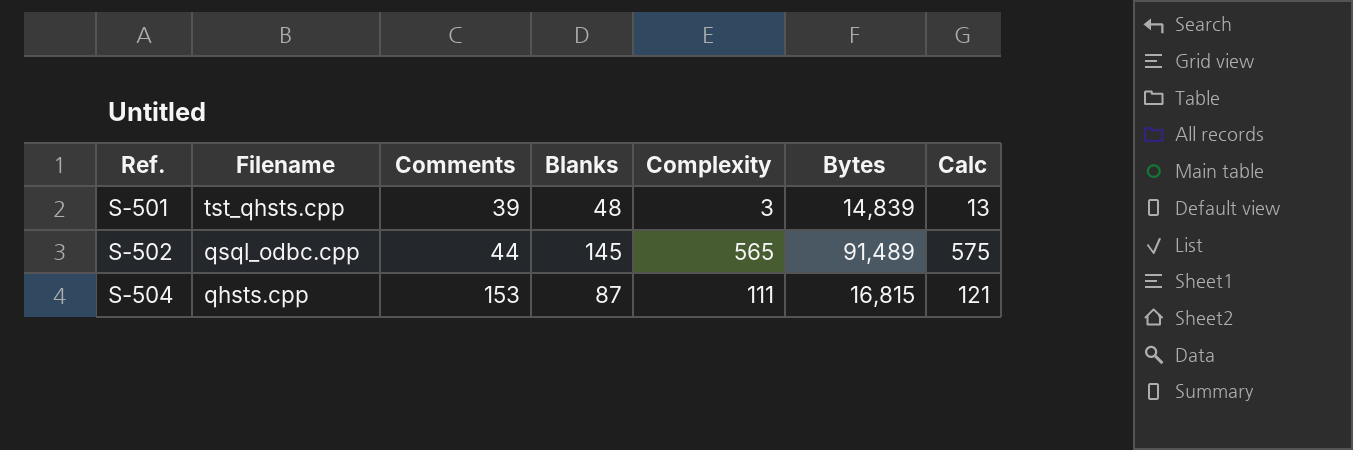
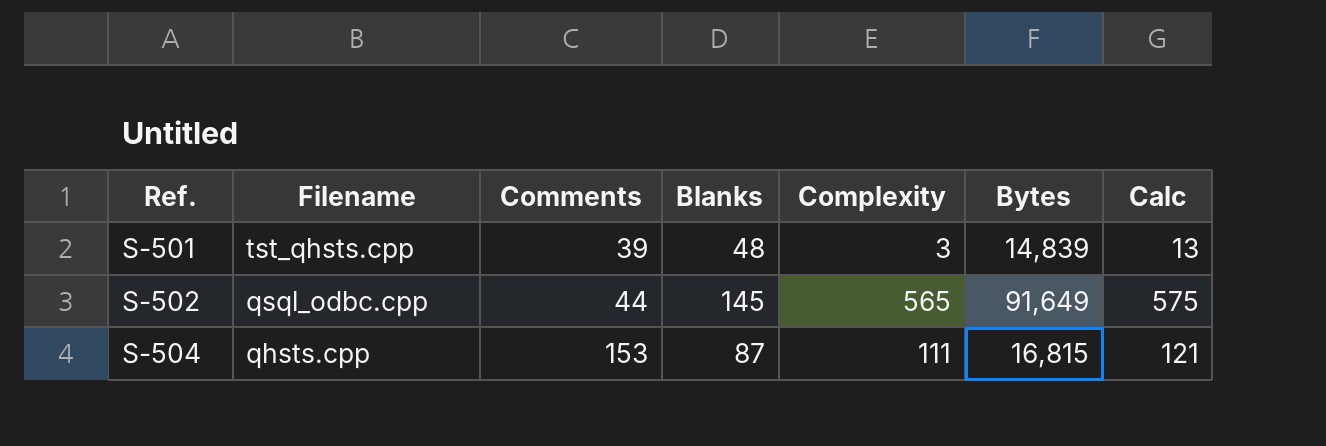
S-502 | Bytes: 91,489 -> 91,649

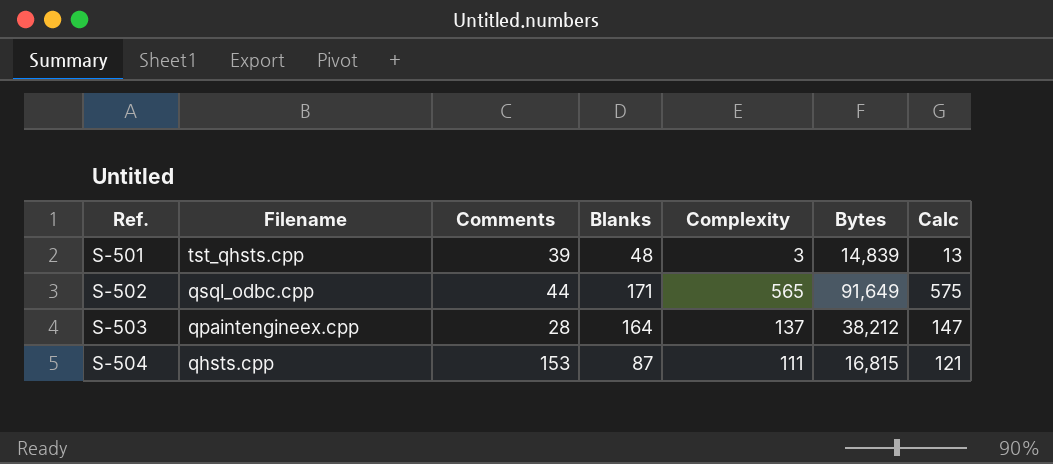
S-502 | Blanks: 145 -> 171
row S-503: none -> qpaintengineex.cpp | 28 | 164 | 137 | 38,212 | 147

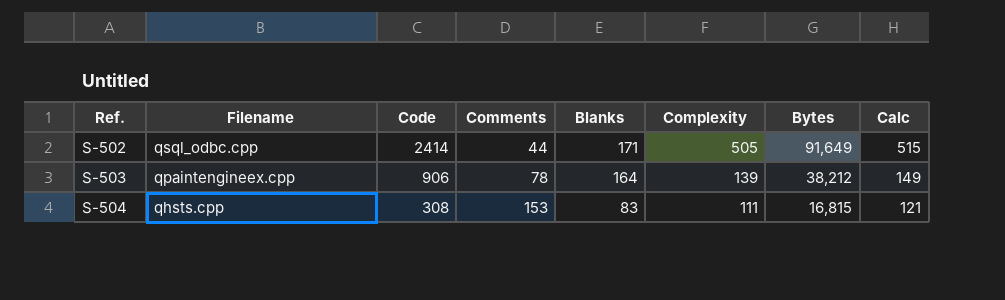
column Code | position: none -> 3
row S-501: tst_qhsts.cpp | 39 | 48 | 3 | 14,839 | 13 -> none
S-502 | Complexity: 565 -> 505
S-502 | Calc: 575 -> 515
S-503 | Comments: 28 -> 78
S-503 | Complexity: 137 -> 139
S-503 | Calc: 147 -> 149
S-504 | Blanks: 87 -> 83

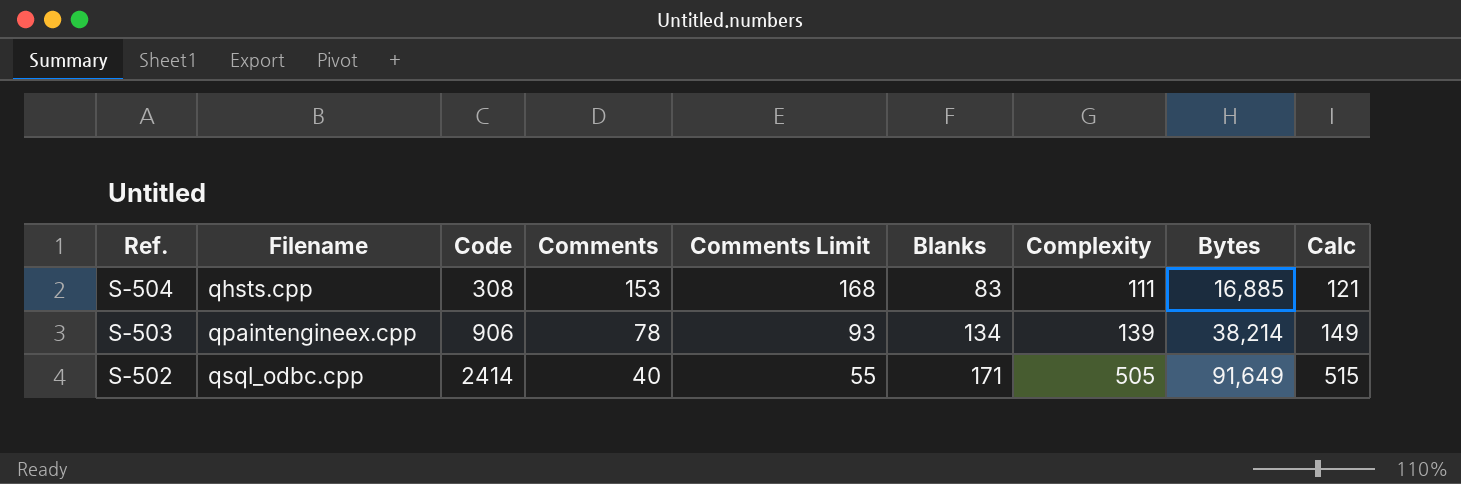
row order: Ref. ascending -> Ref. descending
column Comments Limit | formula: none -> [Comments] + 15
S-504 | Bytes: 16,815 -> 16,885
S-503 | Blanks: 164 -> 134
S-503 | Bytes: 38,212 -> 38,214
S-502 | Comments: 44 -> 40

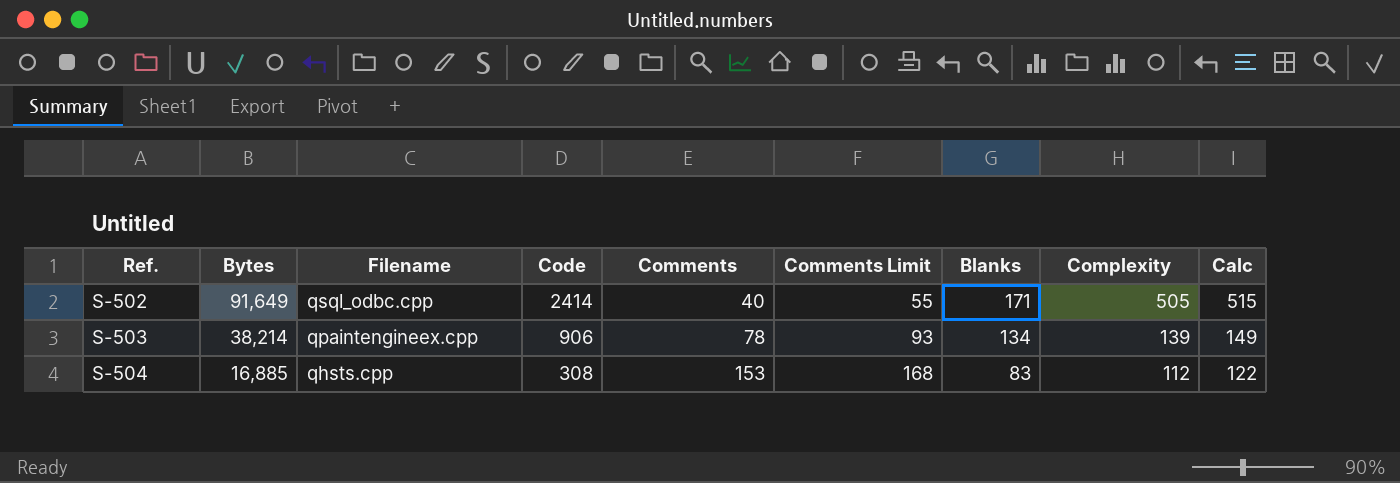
row order: Ref. descending -> Ref. ascending
column Bytes | position: 8 -> 2
S-504 | Complexity: 111 -> 112
S-504 | Calc: 121 -> 122

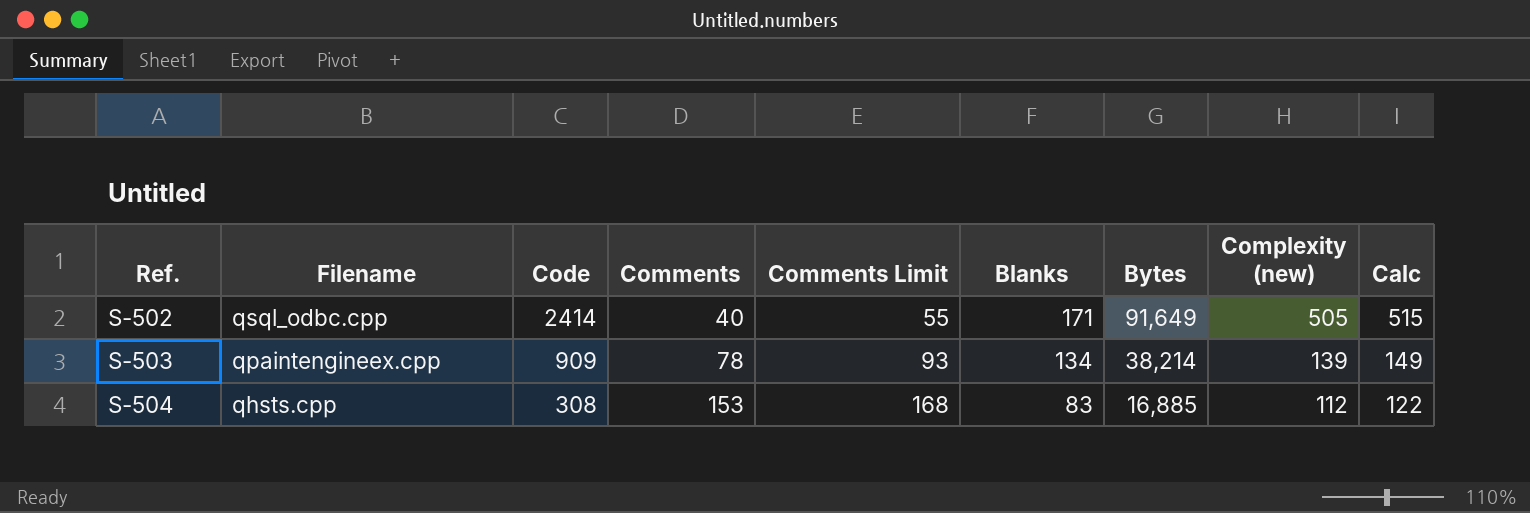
column Bytes | position: 2 -> 7
column name: Complexity -> Complexity (new)
S-503 | Code: 906 -> 909

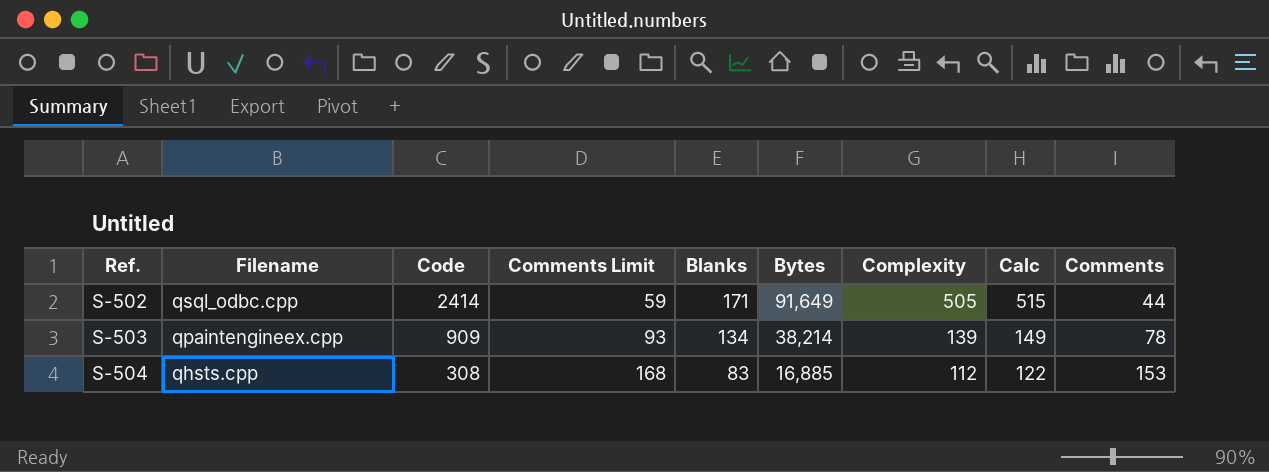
column name: Complexity (new) -> Complexity
column Comments | position: 4 -> 9
S-502 | Comments Limit: 55 -> 59
S-502 | Comments: 40 -> 44

